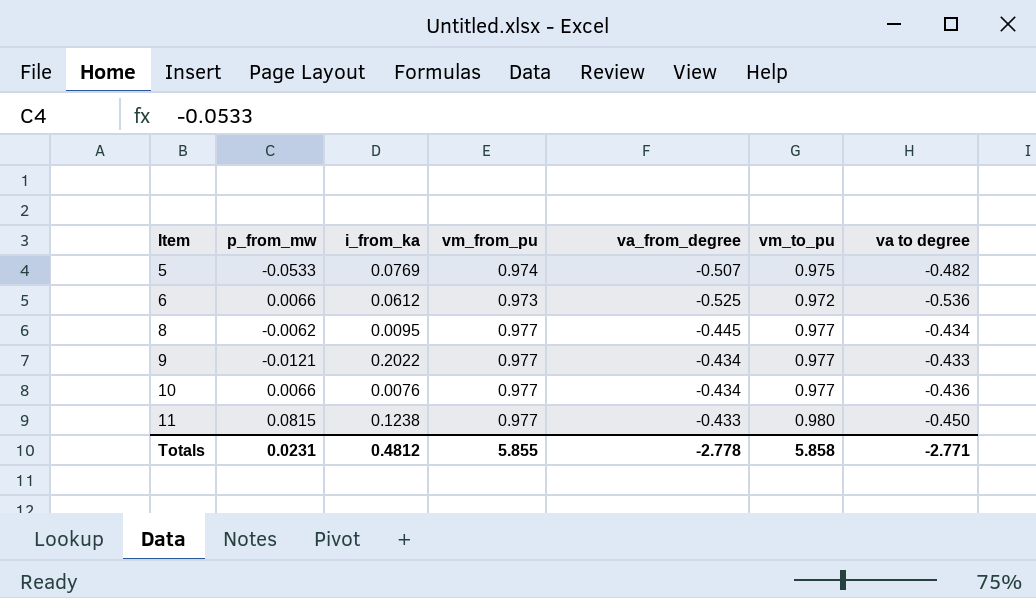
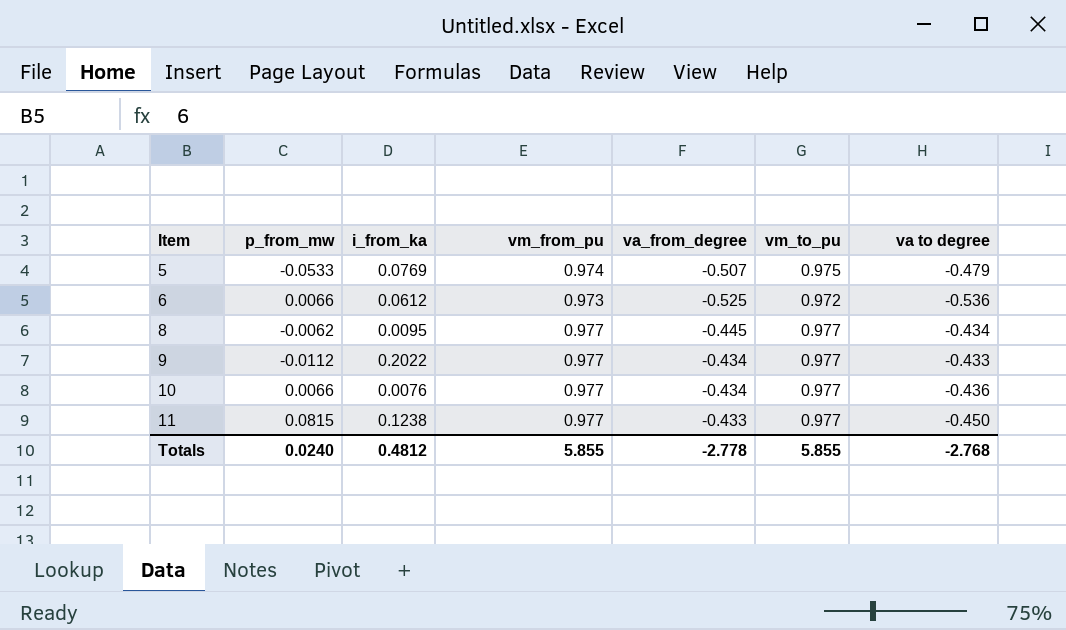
5 | va to degree: -0.482 -> -0.479
9 | p_from_mw: -0.0121 -> -0.0112
11 | vm_to_pu: 0.980 -> 0.977
Totals | p_from_mw: 0.0231 -> 0.0240
Totals | vm_to_pu: 5.858 -> 5.855
Totals | va to degree: -2.771 -> -2.768

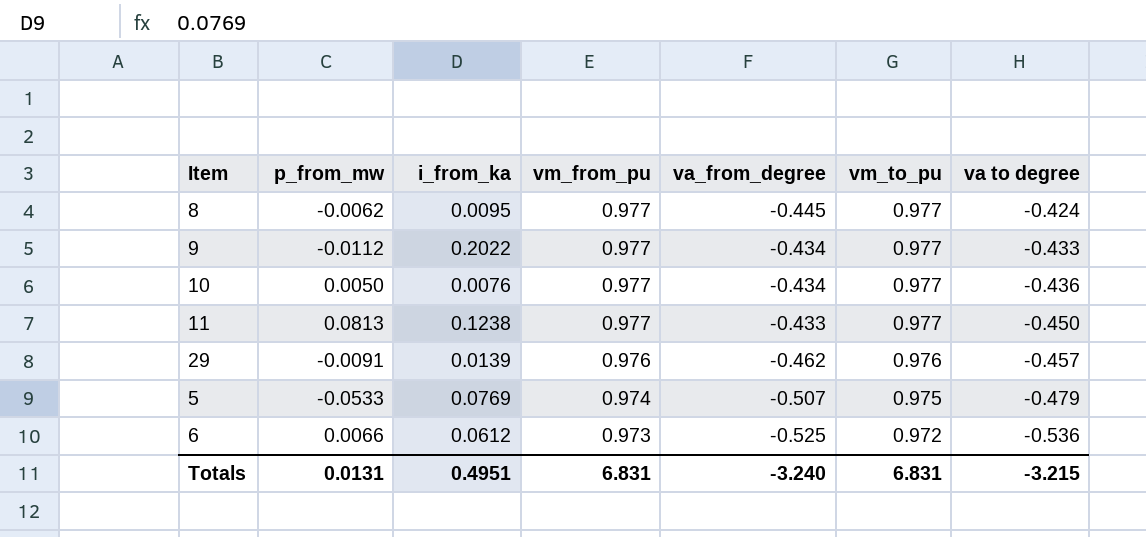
row order: Item ascending -> vm_from_pu descending
8 | va to degree: -0.434 -> -0.424
10 | p_from_mw: 0.0066 -> 0.0050
11 | p_from_mw: 0.0815 -> 0.0813
row 29: none -> -0.0091 | 0.0139 | 0.976 | -0.462 | 0.976 | -0.457
Totals | p_from_mw: 0.0240 -> 0.0131
Totals | i_from_ka: 0.4812 -> 0.4951
Totals | vm_from_pu: 5.855 -> 6.831
Totals | va_from_degree: -2.778 -> -3.240
Totals | vm_to_pu: 5.855 -> 6.831
Totals | va to degree: -2.768 -> -3.215

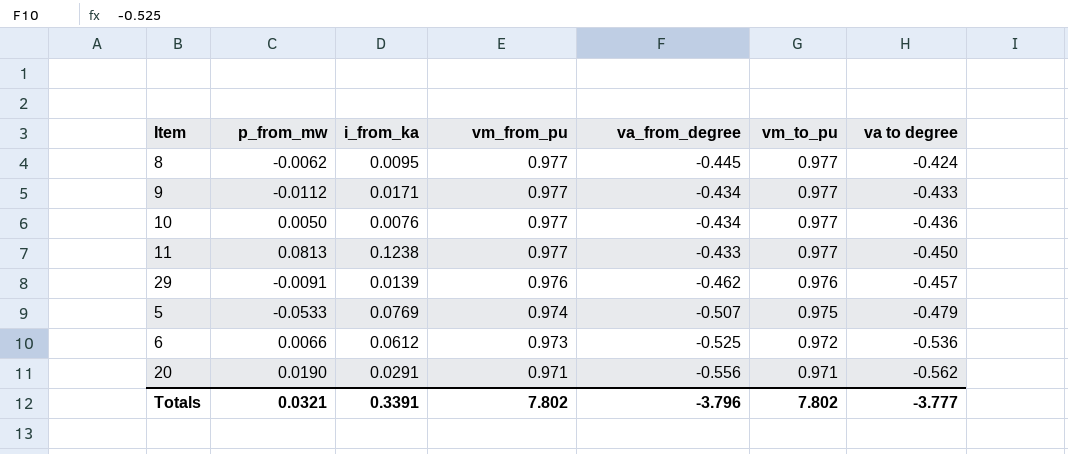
9 | i_from_ka: 0.2022 -> 0.0171
row 20: none -> 0.0190 | 0.0291 | 0.971 | -0.556 | 0.971 | -0.562
Totals | p_from_mw: 0.0131 -> 0.0321
Totals | i_from_ka: 0.4951 -> 0.3391
Totals | vm_from_pu: 6.831 -> 7.802
Totals | va_from_degree: -3.240 -> -3.796
Totals | vm_to_pu: 6.831 -> 7.802
Totals | va to degree: -3.215 -> -3.777

